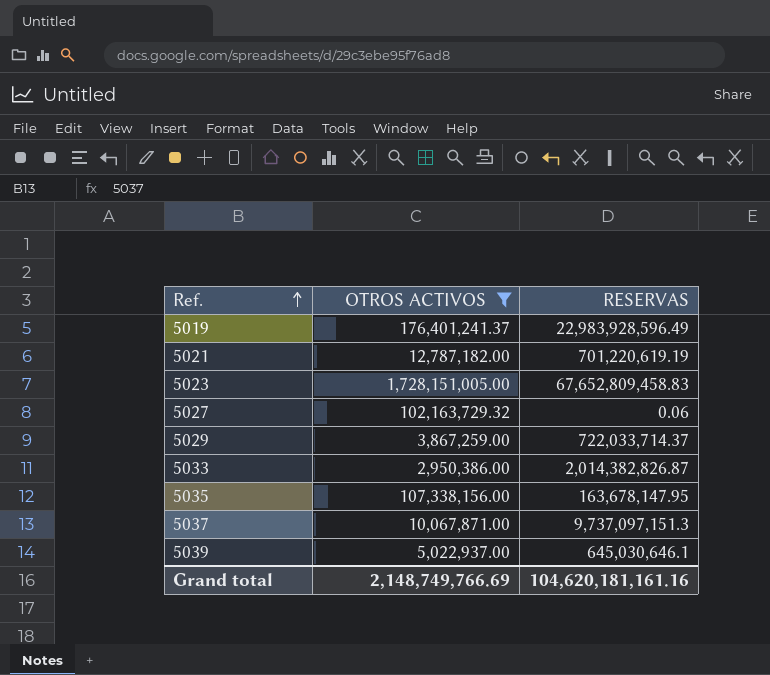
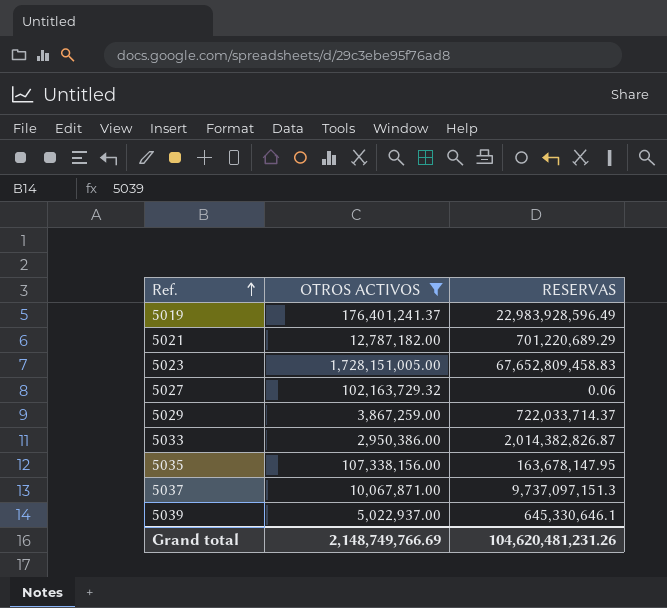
5021 | RESERVAS: 701,220,619.19 -> 701,220,689.29
5039 | RESERVAS: 645,030,646.1 -> 645,330,646.1
Grand total | RESERVAS: 104,620,181,161.16 -> 104,620,481,231.26

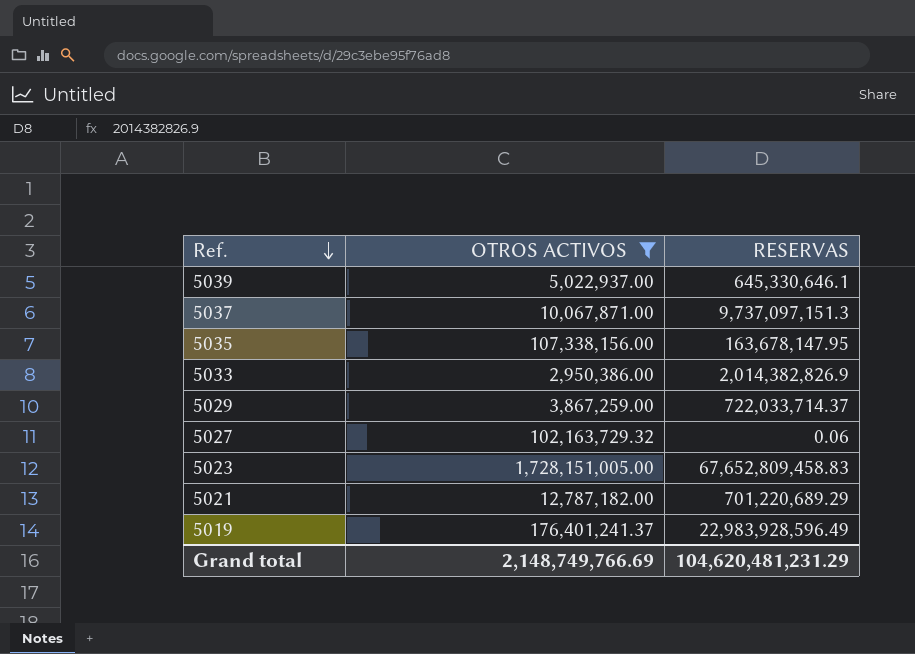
row order: Ref. ascending -> Ref. descending
5033 | RESERVAS: 2,014,382,826.87 -> 2,014,382,826.9
Grand total | RESERVAS: 104,620,481,231.26 -> 104,620,481,231.29

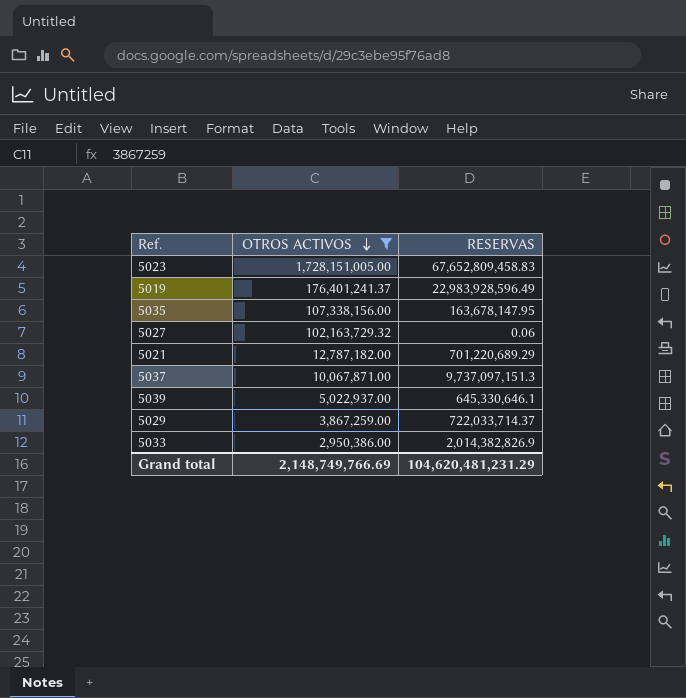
row order: Ref. descending -> OTROS ACTIVOS descending

